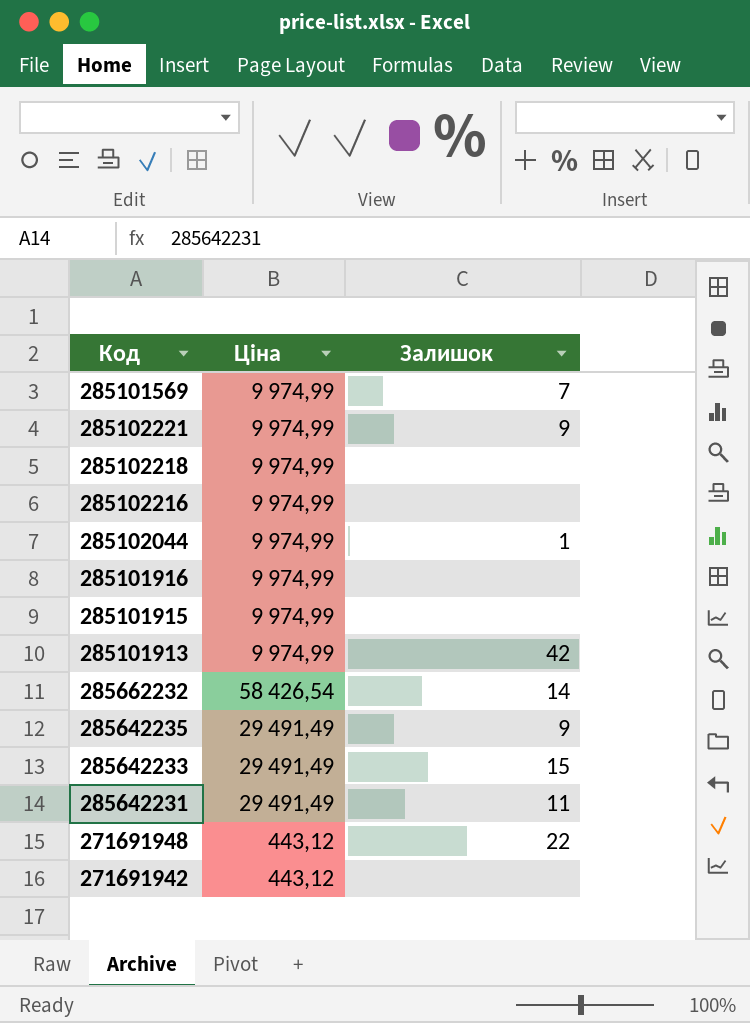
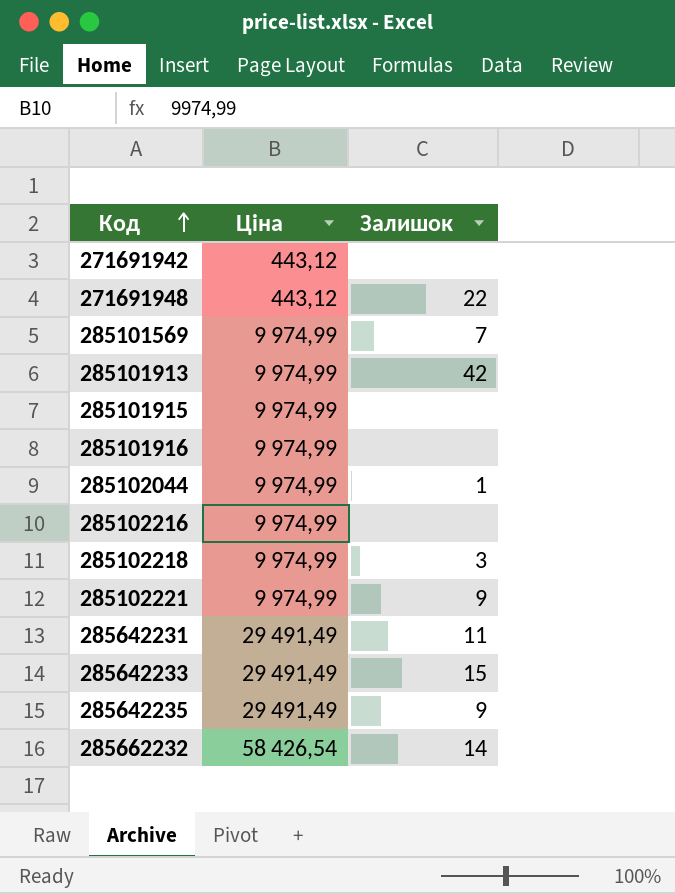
row order: none -> Код ascending
285102218 | Залишок: none -> 3

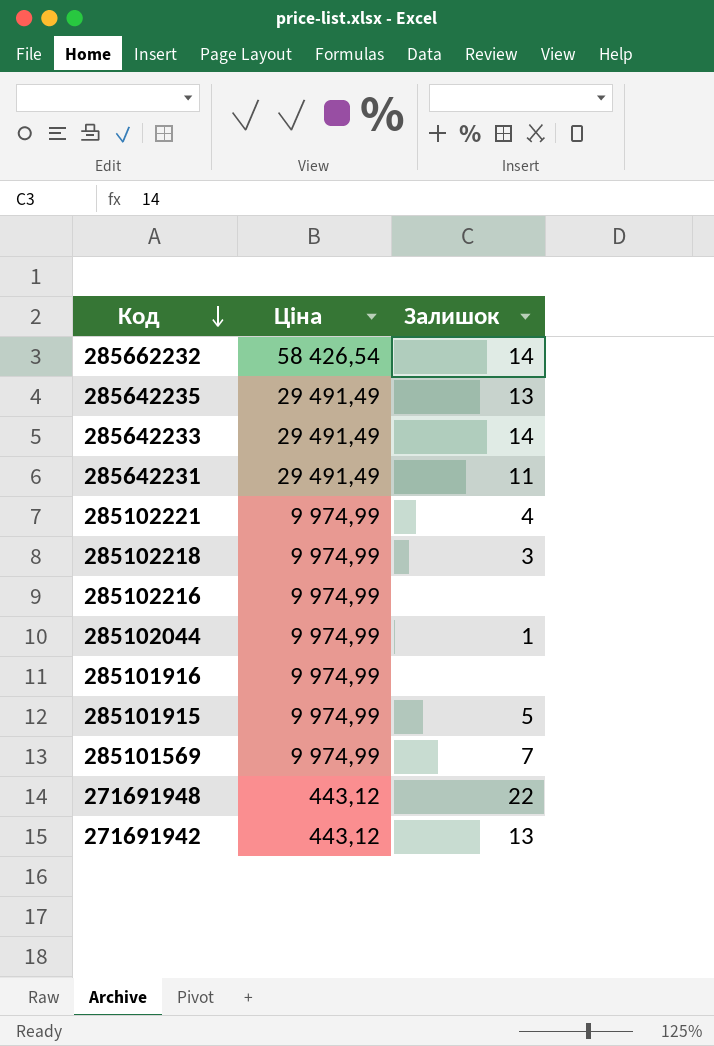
row order: Код ascending -> Код descending
row 285101913: 9 974,99 | 42 -> none
285642235 | Залишок: 9 -> 13
285642233 | Залишок: 15 -> 14
285102221 | Залишок: 9 -> 4
285101915 | Залишок: none -> 5
271691942 | Залишок: none -> 13

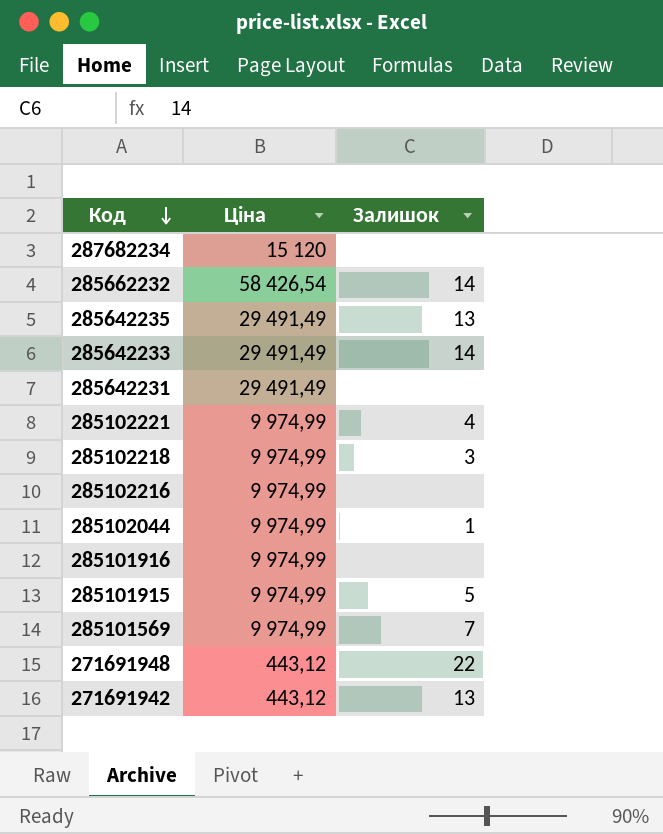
row 287682234: none -> 15 120 | none
285642231 | Залишок: 11 -> none

